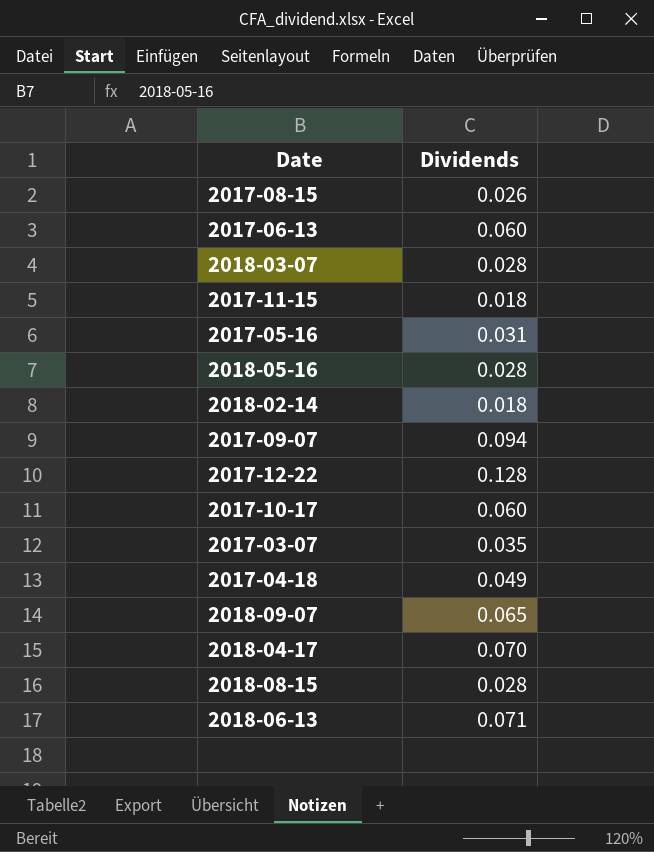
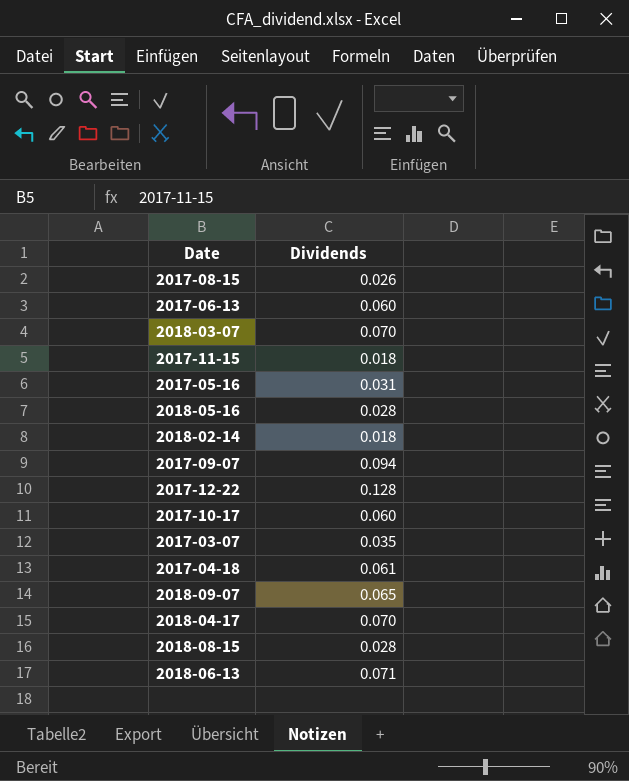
2018-03-07 | Dividends: 0.028 -> 0.070
2017-04-18 | Dividends: 0.049 -> 0.061

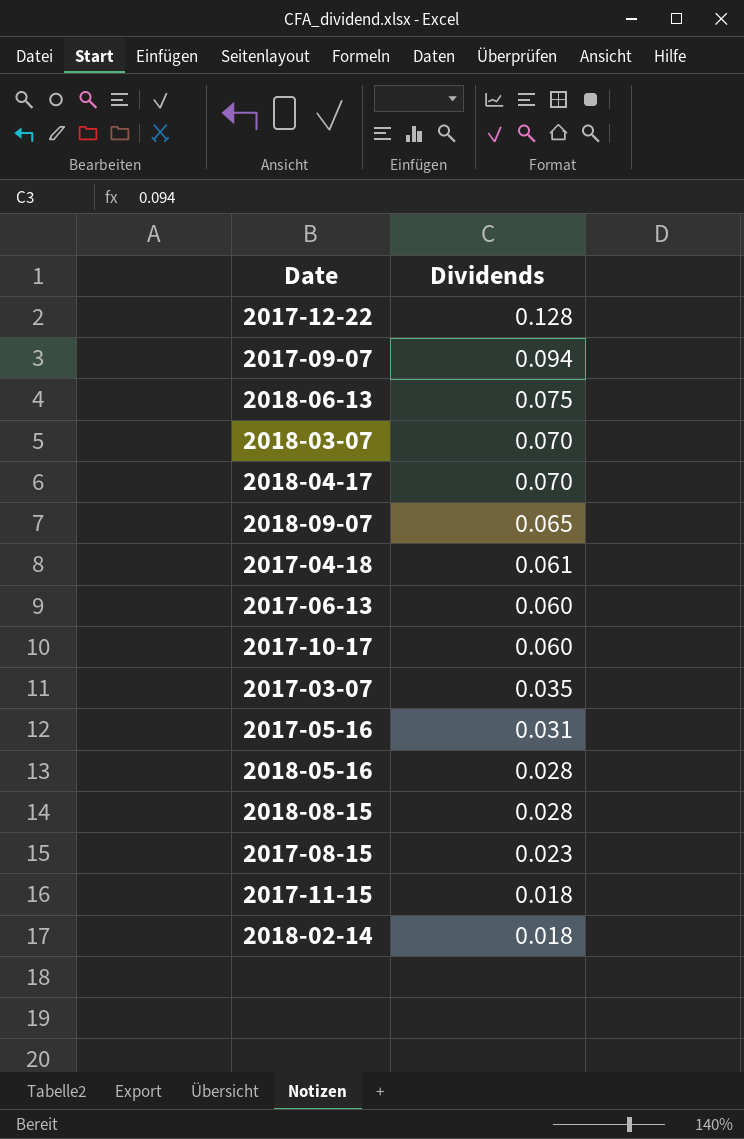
row order: none -> Dividends descending
2018-06-13 | Dividends: 0.071 -> 0.075
2017-08-15 | Dividends: 0.026 -> 0.023

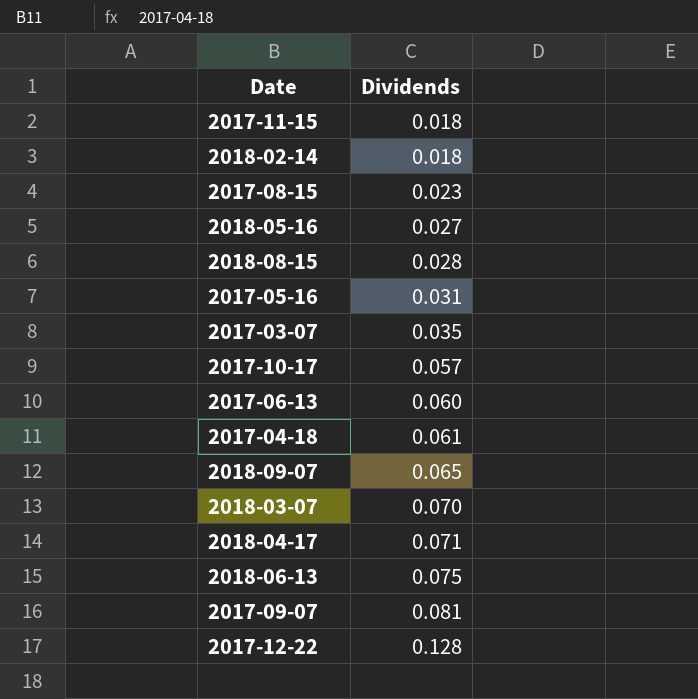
row order: Dividends descending -> Dividends ascending
2018-05-16 | Dividends: 0.028 -> 0.027
2017-10-17 | Dividends: 0.060 -> 0.057
2018-04-17 | Dividends: 0.070 -> 0.071
2017-09-07 | Dividends: 0.094 -> 0.081

